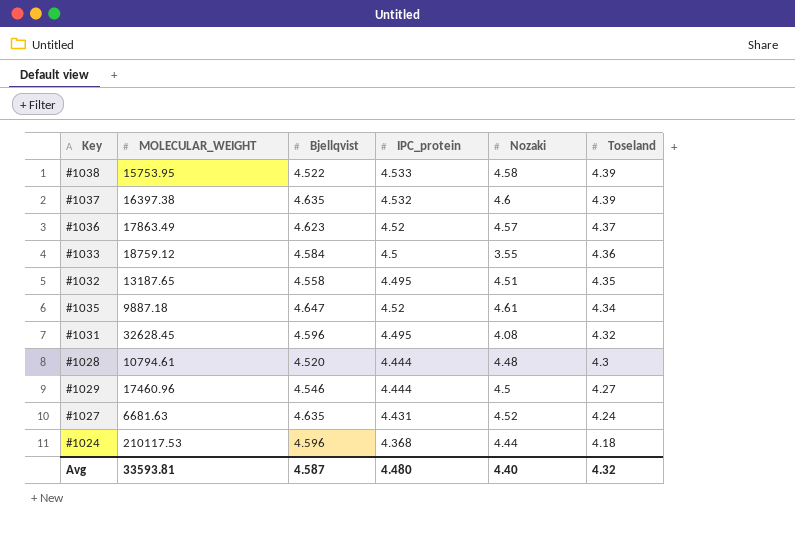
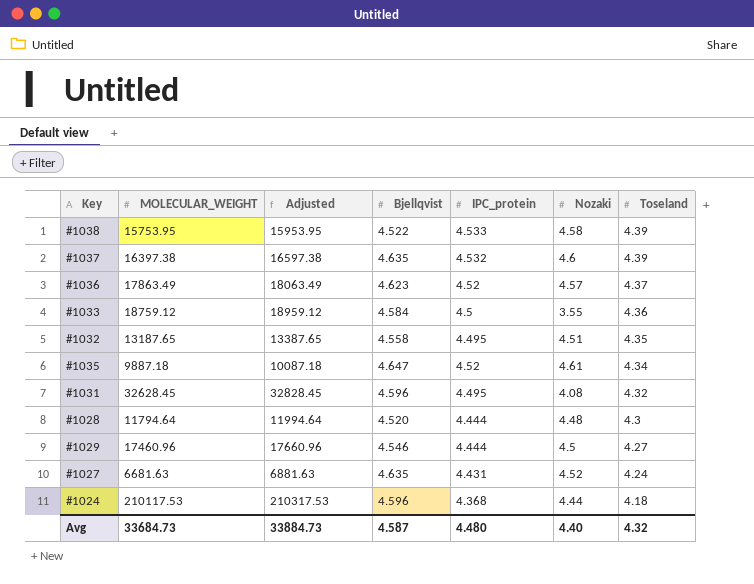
column Adjusted | formula: none -> [MOLECULAR_WEIGHT] + 200
#1028 | MOLECULAR_WEIGHT: 10794.61 -> 11794.64
Avg | MOLECULAR_WEIGHT: 33593.81 -> 33684.73

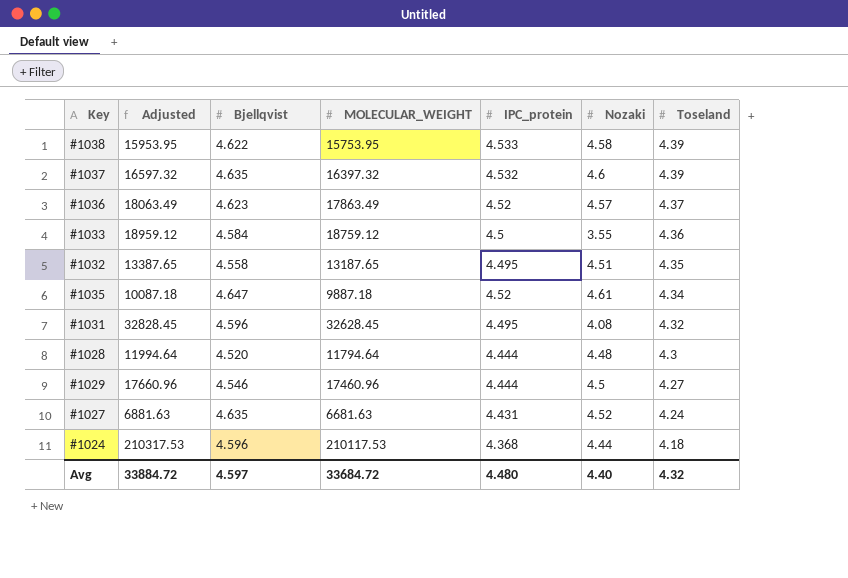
column MOLECULAR_WEIGHT | position: 2 -> 4
#1038 | Bjellqvist: 4.522 -> 4.622
#1037 | Adjusted: 16597.38 -> 16597.32
#1037 | MOLECULAR_WEIGHT: 16397.38 -> 16397.32
Avg | Adjusted: 33884.73 -> 33884.72
Avg | Bjellqvist: 4.587 -> 4.597
Avg | MOLECULAR_WEIGHT: 33684.73 -> 33684.72

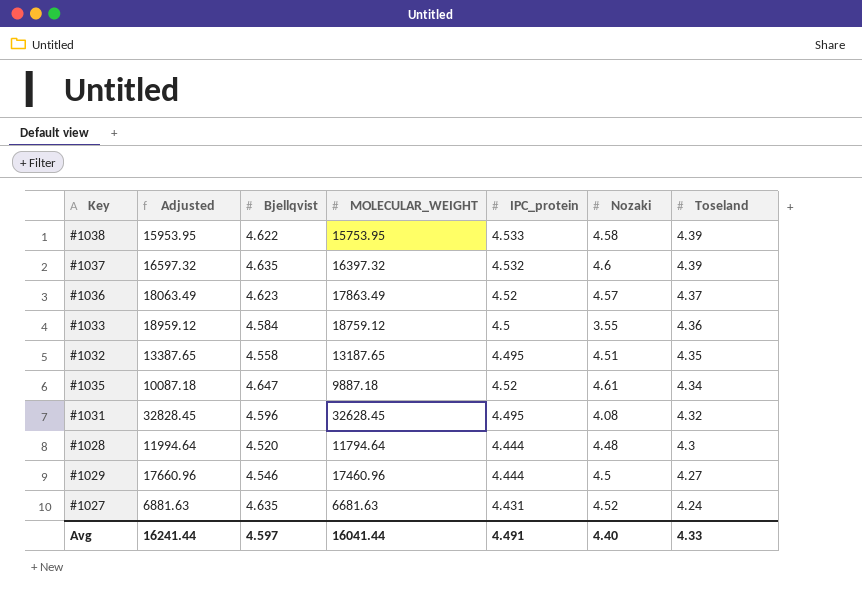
row #1024: 210317.53 | 4.596 | 210117.53 | 4.368 | 4.44 | 4.18 -> none
Avg | Adjusted: 33884.72 -> 16241.44
Avg | MOLECULAR_WEIGHT: 33684.72 -> 16041.44
Avg | IPC_protein: 4.480 -> 4.491
Avg | Toseland: 4.32 -> 4.33

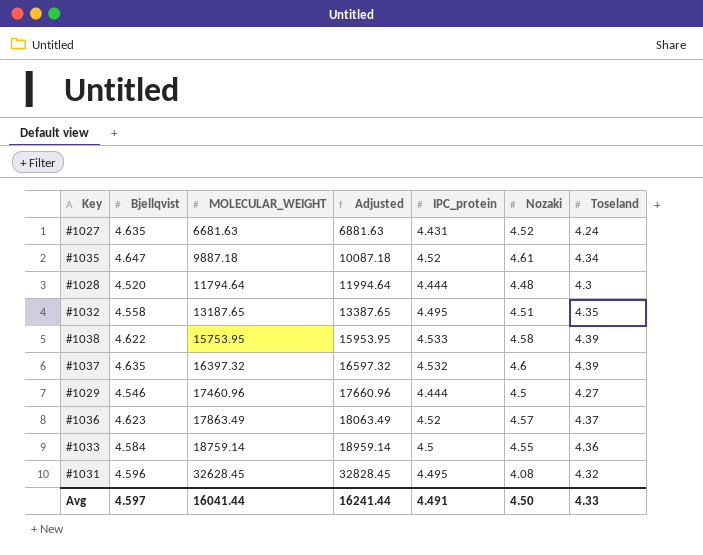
row order: Toseland descending -> MOLECULAR_WEIGHT ascending
column Adjusted | position: 2 -> 4
#1033 | MOLECULAR_WEIGHT: 18759.12 -> 18759.14
#1033 | Adjusted: 18959.12 -> 18959.14
#1033 | Nozaki: 3.55 -> 4.55
Avg | Nozaki: 4.40 -> 4.50

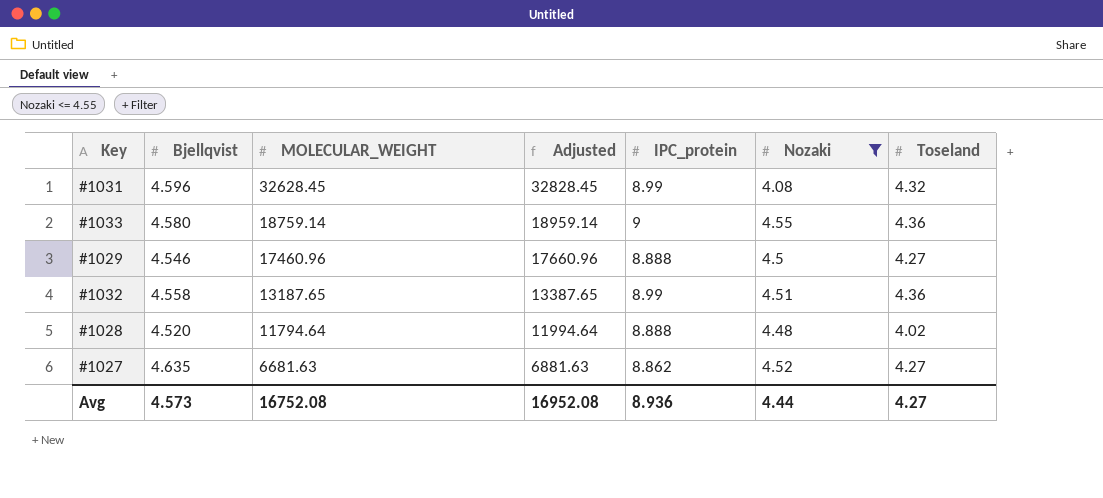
filter: none -> Nozaki <= 4.55
row order: MOLECULAR_WEIGHT ascending -> MOLECULAR_WEIGHT descending
#1031 | IPC_protein: 4.495 -> 8.99
#1033 | Bjellqvist: 4.584 -> 4.580
#1033 | IPC_protein: 4.5 -> 9
#1029 | IPC_protein: 4.444 -> 8.888
#1032 | IPC_protein: 4.495 -> 8.99
#1032 | Toseland: 4.35 -> 4.36
#1028 | IPC_protein: 4.444 -> 8.888
#1028 | Toseland: 4.3 -> 4.02
#1027 | IPC_protein: 4.431 -> 8.862
#1027 | Toseland: 4.24 -> 4.27
Avg | Bjellqvist: 4.597 -> 4.573
Avg | MOLECULAR_WEIGHT: 16041.44 -> 16752.08
Avg | Adjusted: 16241.44 -> 16952.08
Avg | IPC_protein: 4.491 -> 8.936
Avg | Nozaki: 4.50 -> 4.44
Avg | Toseland: 4.33 -> 4.27

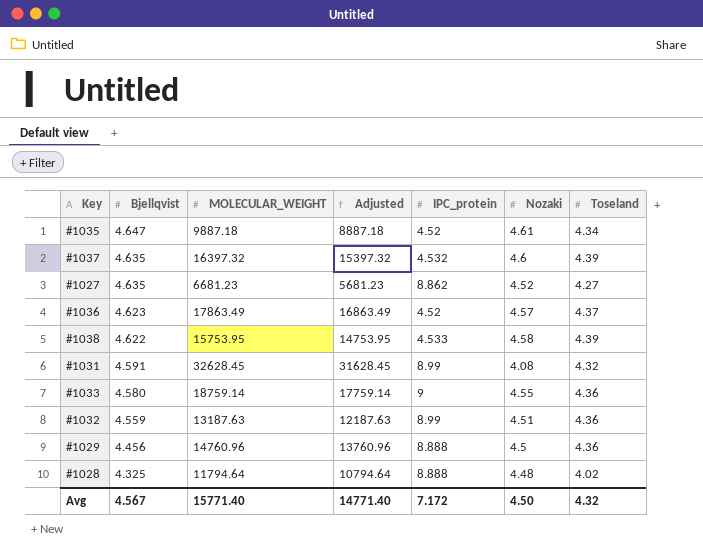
filter: Nozaki <= 4.55 -> none
row order: MOLECULAR_WEIGHT descending -> Bjellqvist descending
column Adjusted | formula: [MOLECULAR_WEIGHT] + 200 -> [MOLECULAR_WEIGHT] - 1000
#1027 | MOLECULAR_WEIGHT: 6681.63 -> 6681.23
#1031 | Bjellqvist: 4.596 -> 4.591
#1032 | Bjellqvist: 4.558 -> 4.559
#1032 | MOLECULAR_WEIGHT: 13187.65 -> 13187.63
#1029 | Bjellqvist: 4.546 -> 4.456
#1029 | MOLECULAR_WEIGHT: 17460.96 -> 14760.96
#1029 | Toseland: 4.27 -> 4.36
#1028 | Bjellqvist: 4.520 -> 4.325
Avg | Bjellqvist: 4.573 -> 4.567
Avg | MOLECULAR_WEIGHT: 16752.08 -> 15771.40
Avg | Adjusted: 16952.08 -> 14771.40
Avg | IPC_protein: 8.936 -> 7.172
Avg | Nozaki: 4.44 -> 4.50
Avg | Toseland: 4.27 -> 4.32

